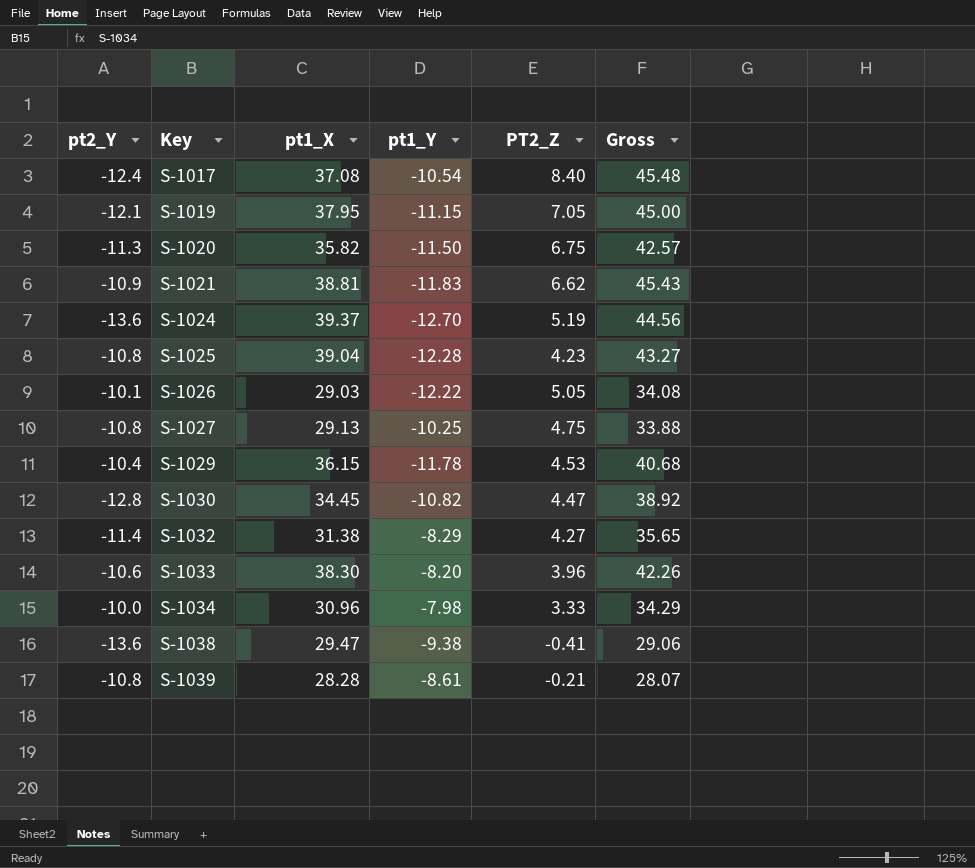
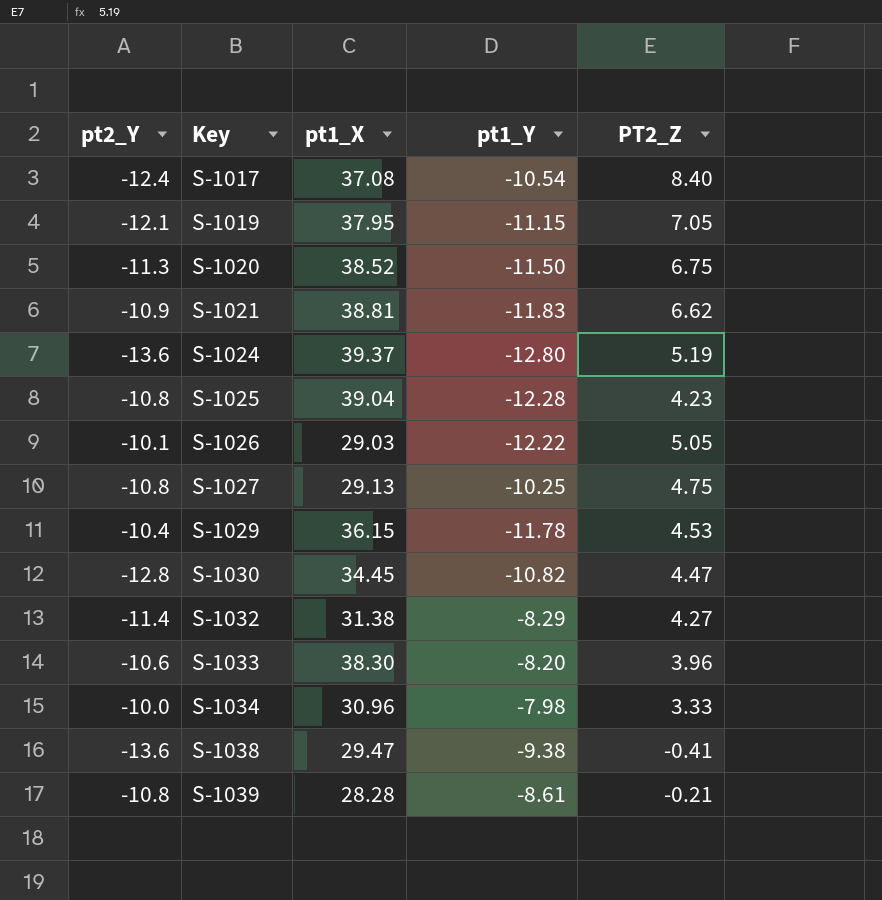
column Gross | formula: [pt1_X] + [PT2_Z] -> none
S-1020 | pt1_X: 35.82 -> 38.52
S-1024 | pt1_Y: -12.70 -> -12.80

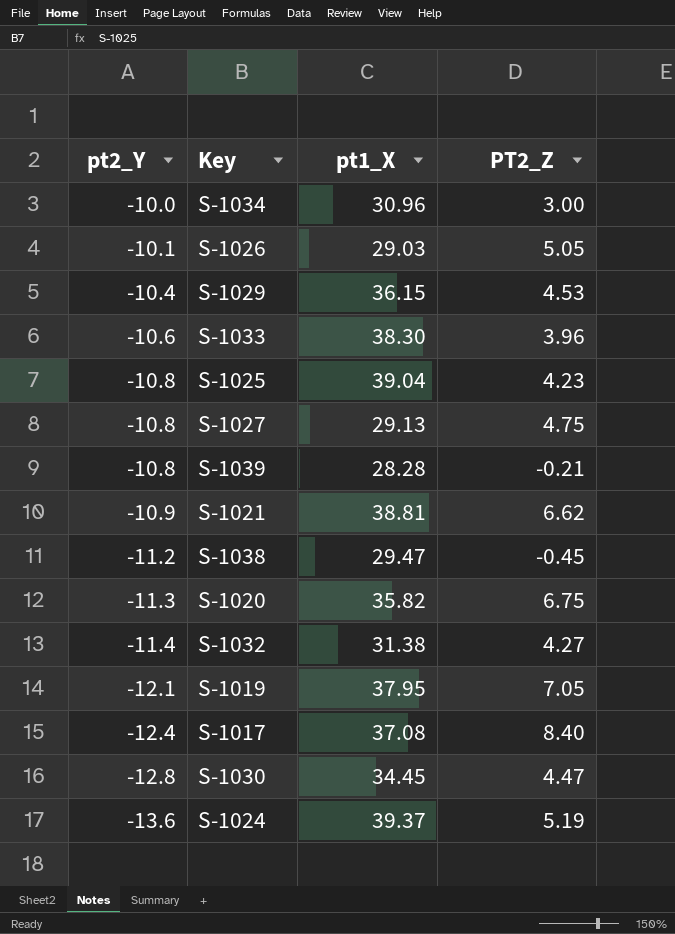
row order: Key ascending -> pt2_Y descending
column pt1_Y | position: 4 -> none
S-1034 | PT2_Z: 3.33 -> 3.00
S-1038 | pt2_Y: -13.6 -> -11.2
S-1038 | PT2_Z: -0.41 -> -0.45
S-1020 | pt1_X: 38.52 -> 35.82

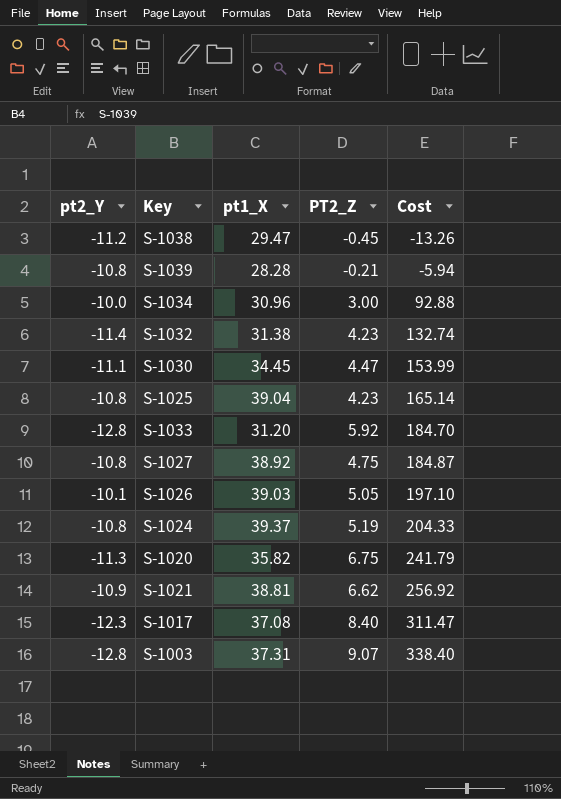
row order: pt2_Y descending -> Cost ascending
column Cost | formula: none -> [pt1_X] * [PT2_Z]
row S-1029: -10.4 | 36.15 | 4.53 -> none
row S-1019: -12.1 | 37.95 | 7.05 -> none
S-1032 | PT2_Z: 4.27 -> 4.23
S-1030 | pt2_Y: -12.8 -> -11.1
S-1033 | pt2_Y: -10.6 -> -12.8
S-1033 | pt1_X: 38.30 -> 31.20
S-1033 | PT2_Z: 3.96 -> 5.92
S-1027 | pt1_X: 29.13 -> 38.92
S-1026 | pt1_X: 29.03 -> 39.03
S-1024 | pt2_Y: -13.6 -> -10.8
S-1017 | pt2_Y: -12.4 -> -12.3
row S-1003: none -> -12.8 | 37.31 | 9.07 | 338.40

